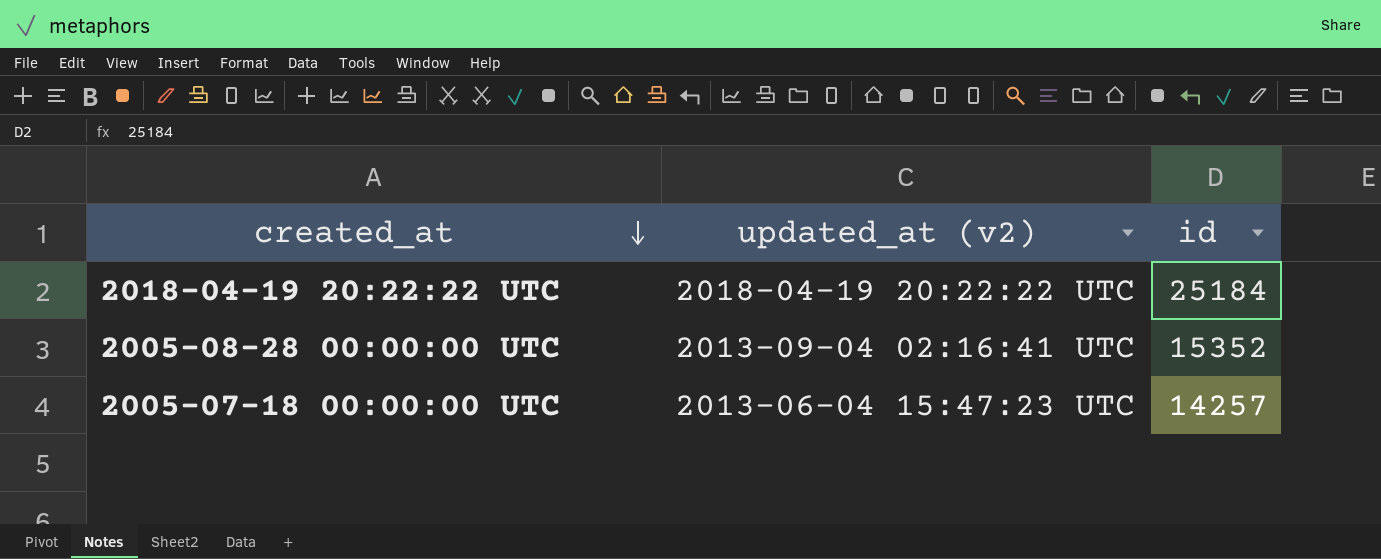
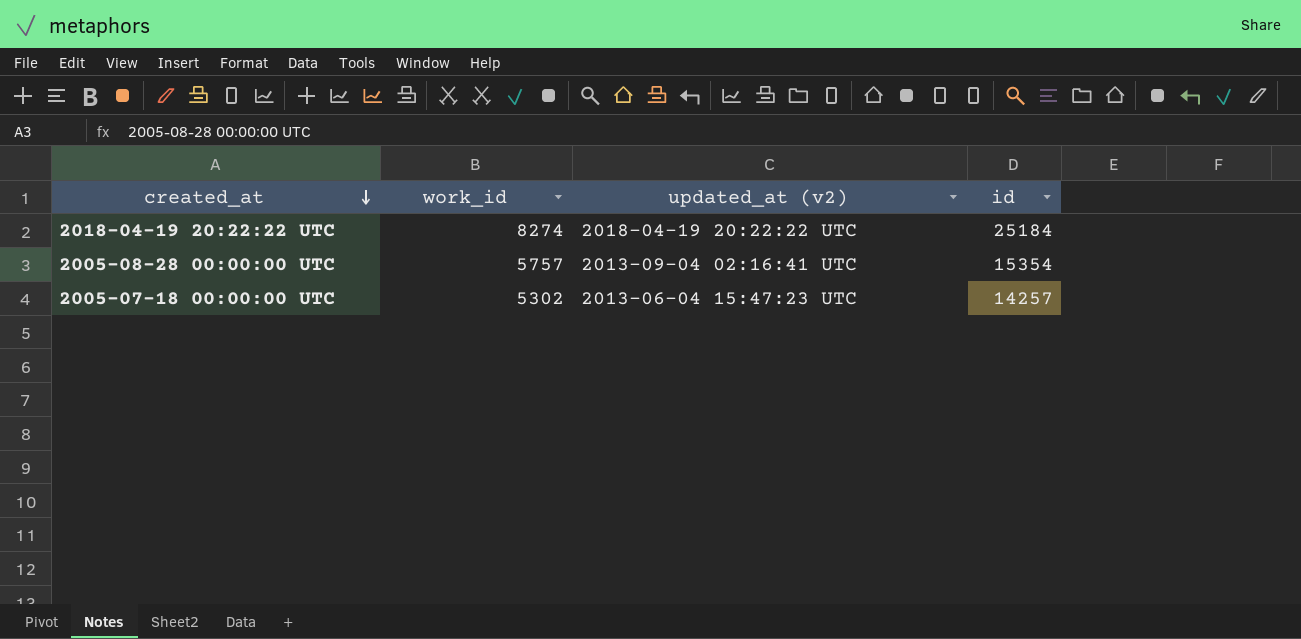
column work_id | position: none -> 2
2005-08-28 00:00:00 UTC | id: 15352 -> 15354

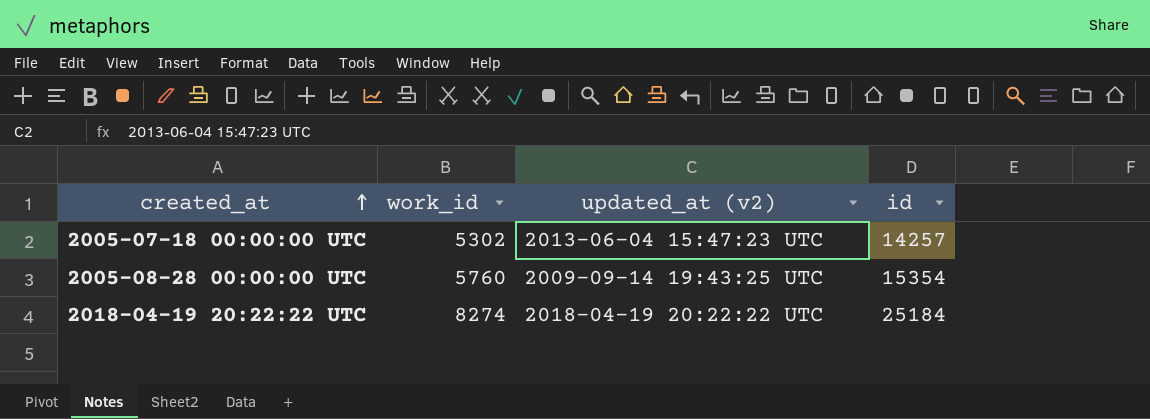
row order: created_at descending -> created_at ascending
2005-08-28 00:00:00 UTC | work_id: 5757 -> 5760
2005-08-28 00:00:00 UTC | updated_at (v2): 2013-09-04 02:16:41 UTC -> 2009-09-14 19:43:25 UTC

